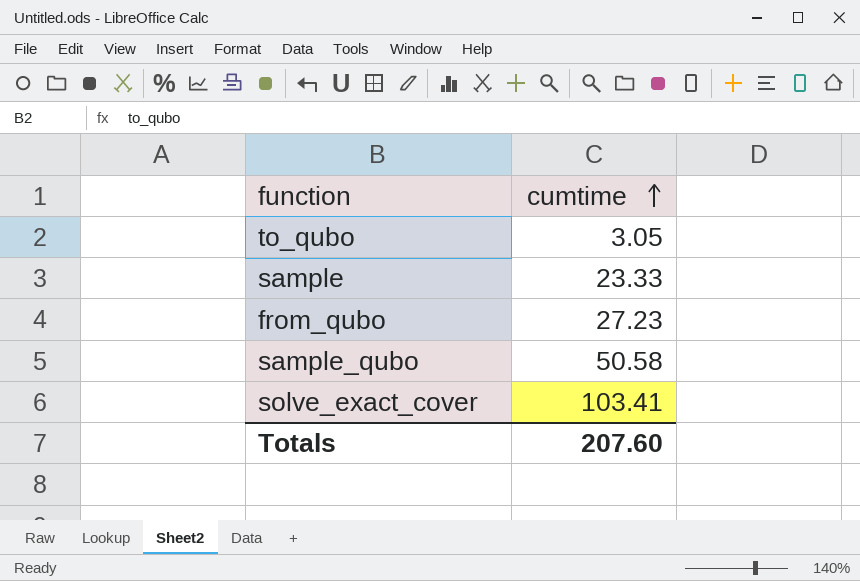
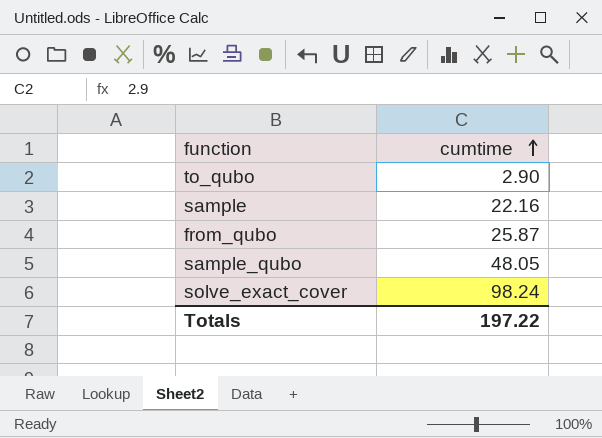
to_qubo | cumtime: 3.05 -> 2.90
sample | cumtime: 23.33 -> 22.16
from_qubo | cumtime: 27.23 -> 25.87
sample_qubo | cumtime: 50.58 -> 48.05
solve_exact_cover | cumtime: 103.41 -> 98.24
Totals | cumtime: 207.60 -> 197.22

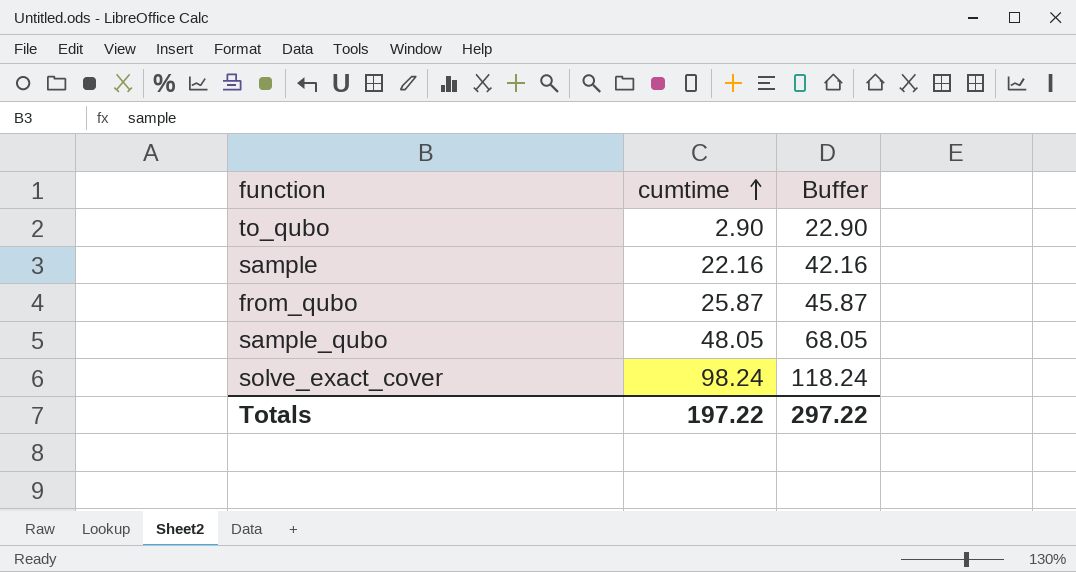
column Buffer | formula: none -> [cumtime] + 20

